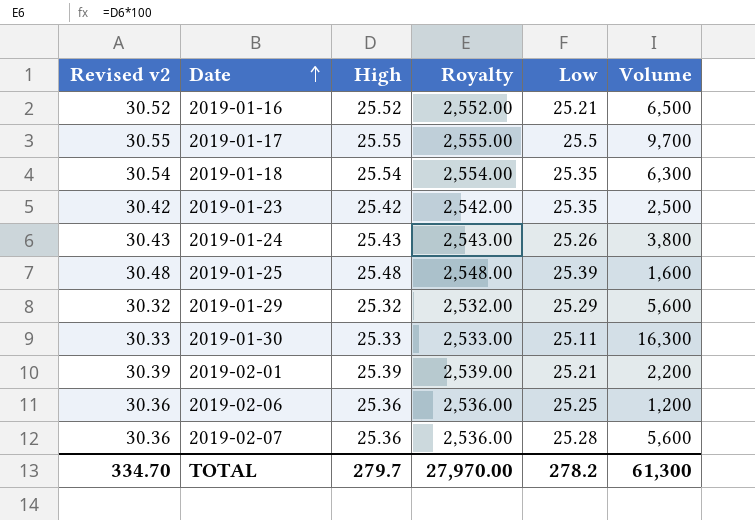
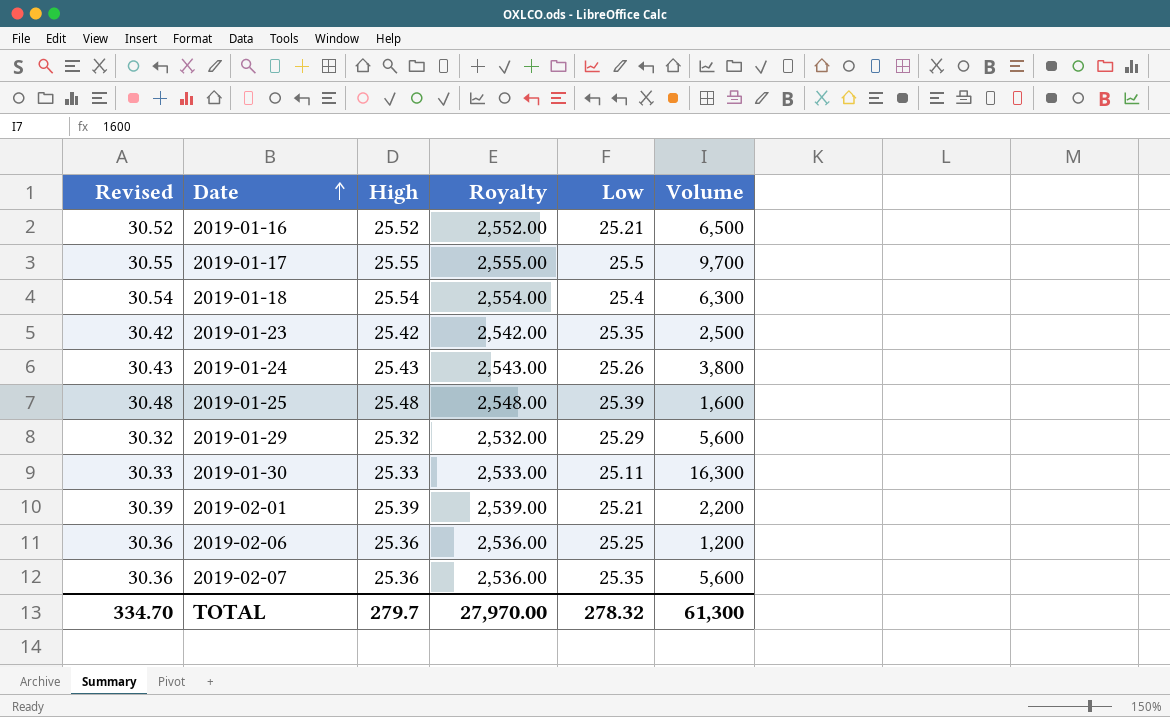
column name: Revised v2 -> Revised
2019-01-18 | Low: 25.35 -> 25.4
2019-02-07 | Low: 25.28 -> 25.35
TOTAL | Low: 278.2 -> 278.32

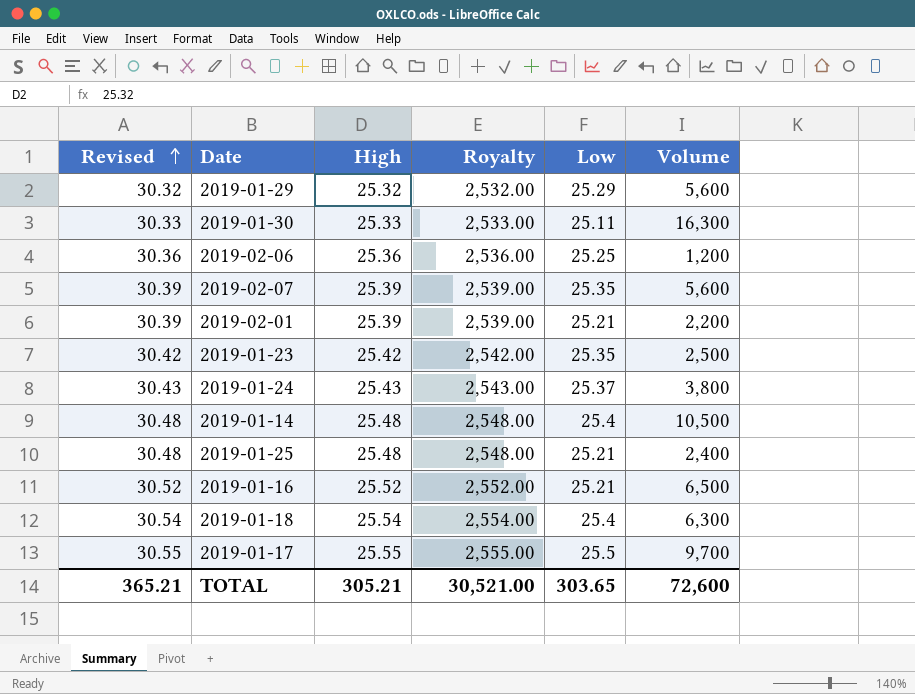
row order: Date ascending -> Revised ascending
2019-02-07 | Revised: 30.36 -> 30.39
2019-02-07 | High: 25.36 -> 25.39
2019-02-07 | Royalty: 2,536.00 -> 2,539.00
2019-01-24 | Low: 25.26 -> 25.37
row 2019-01-14: none -> 30.48 | 25.48 | 2,548.00 | 25.4 | 10,500
2019-01-25 | Low: 25.39 -> 25.21
2019-01-25 | Volume: 1,600 -> 2,400
TOTAL | Revised: 334.70 -> 365.21
TOTAL | High: 279.7 -> 305.21
TOTAL | Royalty: 27,970.00 -> 30,521.00
TOTAL | Low: 278.32 -> 303.65
TOTAL | Volume: 61,300 -> 72,600

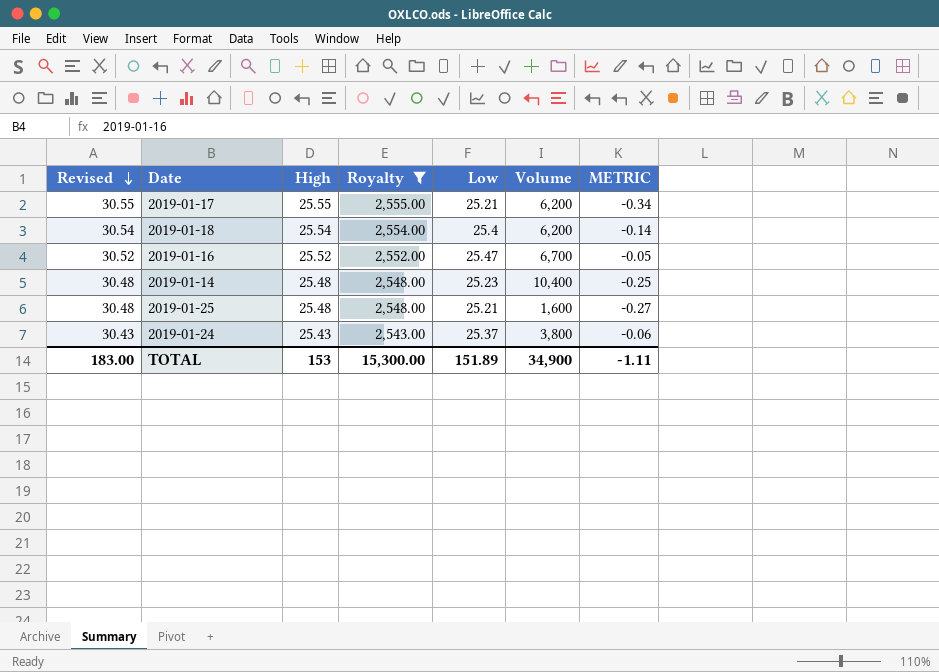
filter: none -> Royalty >= 2,543.00
row order: Revised ascending -> Revised descending
column METRIC | formula: none -> [Low] - [High]
2019-01-17 | Low: 25.5 -> 25.21
2019-01-17 | Volume: 9,700 -> 6,200
2019-01-18 | Volume: 6,300 -> 6,200
2019-01-16 | Low: 25.21 -> 25.47
2019-01-16 | Volume: 6,500 -> 6,700
2019-01-14 | Low: 25.4 -> 25.23
2019-01-14 | Volume: 10,500 -> 10,400
2019-01-25 | Volume: 2,400 -> 1,600
TOTAL | Revised: 365.21 -> 183.00
TOTAL | High: 305.21 -> 153
TOTAL | Royalty: 30,521.00 -> 15,300.00
TOTAL | Low: 303.65 -> 151.89
TOTAL | Volume: 72,600 -> 34,900

